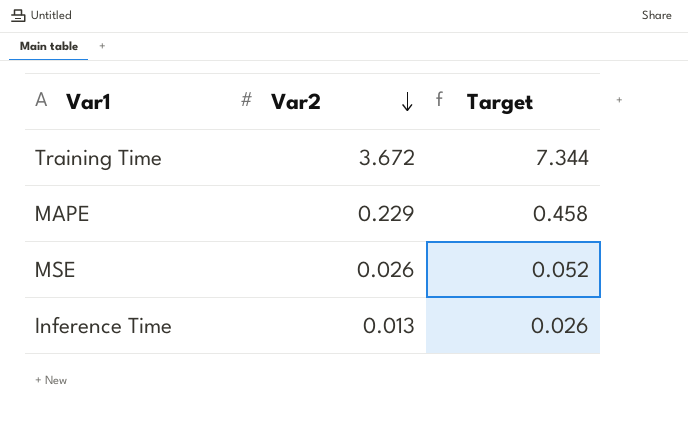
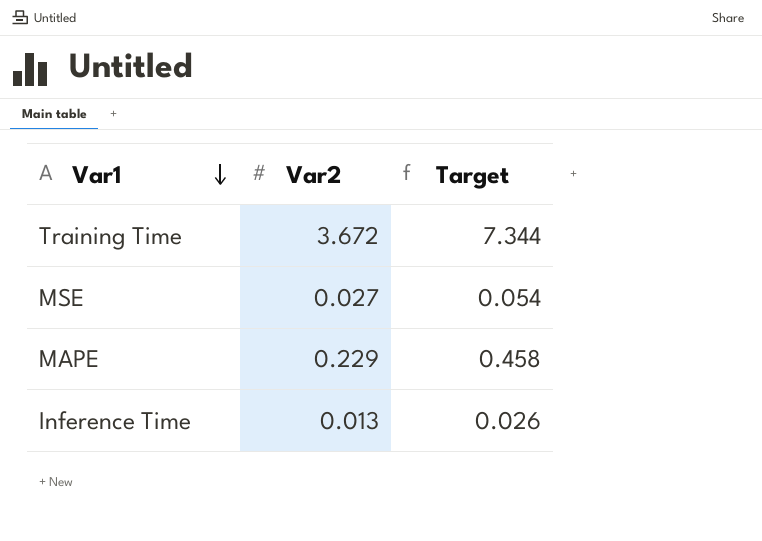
row order: Var2 descending -> Var1 descending
MSE | Var2: 0.026 -> 0.027
MSE | Target: 0.052 -> 0.054

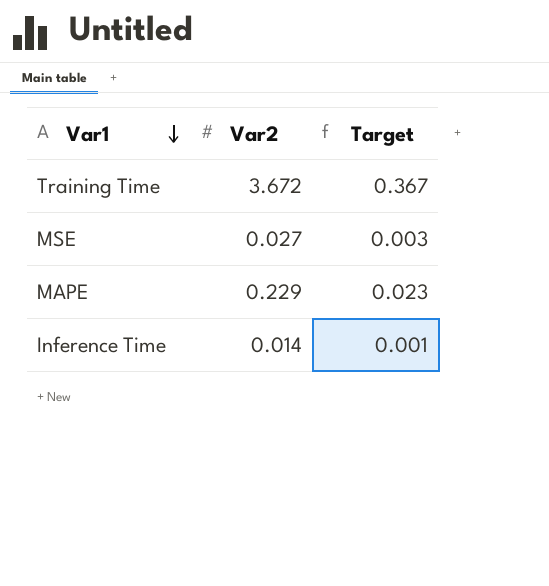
column Target | formula: [Var2] * 2 -> [Var2] * 0.1
Inference Time | Var2: 0.013 -> 0.014

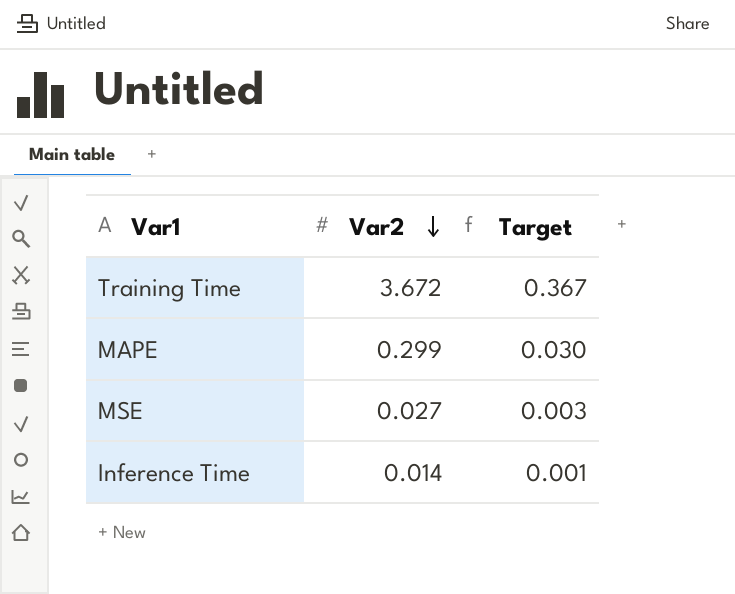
row order: Var1 descending -> Var2 descending
MAPE | Var2: 0.229 -> 0.299
MAPE | Target: 0.023 -> 0.030

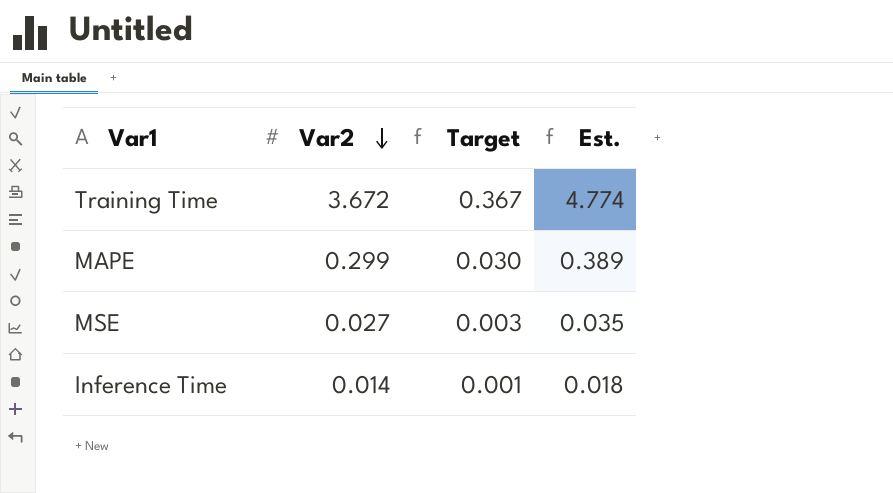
column Est. | formula: none -> [Var2] * 1.3

